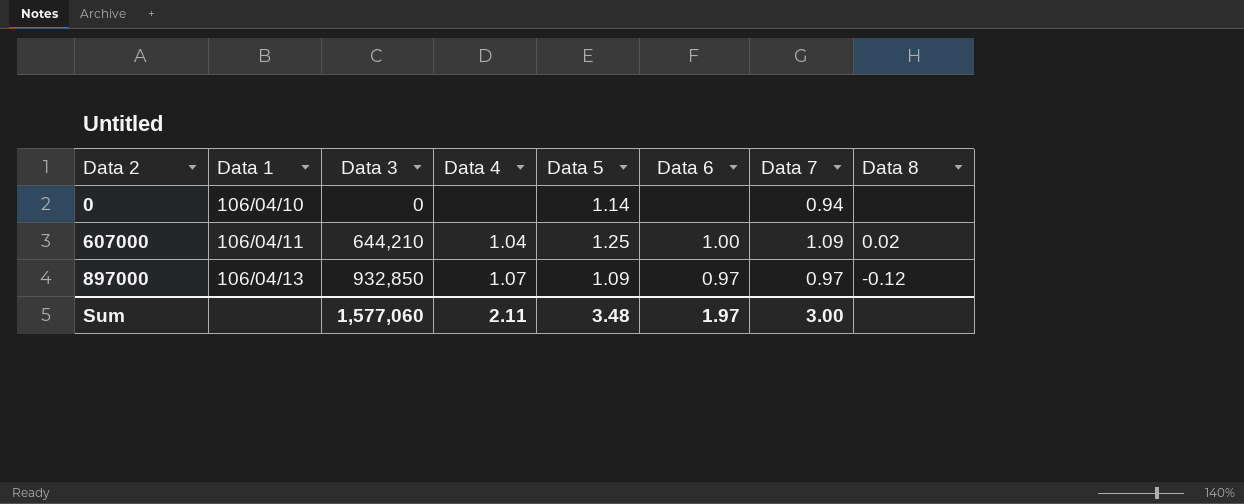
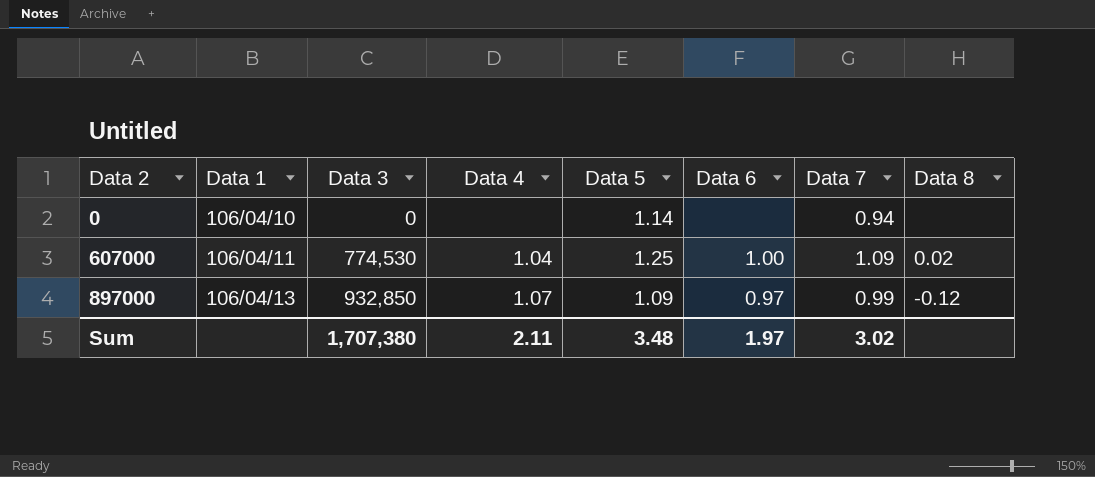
607000 | Data 3: 644,210 -> 774,530
897000 | Data 7: 0.97 -> 0.99
Sum | Data 3: 1,577,060 -> 1,707,380
Sum | Data 7: 3.00 -> 3.02

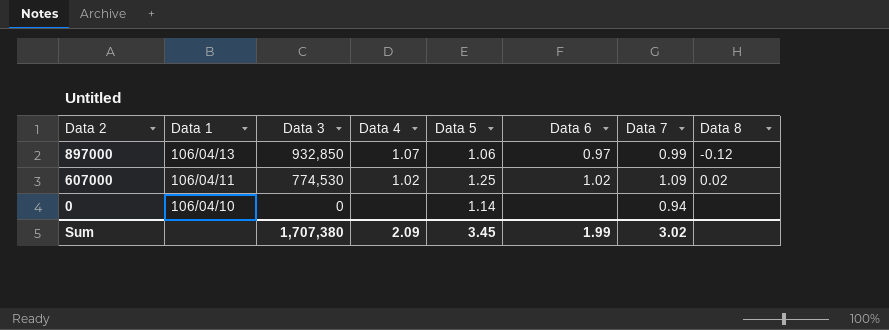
row order: Data 2 ascending -> Data 2 descending
897000 | Data 5: 1.09 -> 1.06
607000 | Data 4: 1.04 -> 1.02
607000 | Data 6: 1.00 -> 1.02
Sum | Data 4: 2.11 -> 2.09
Sum | Data 5: 3.48 -> 3.45
Sum | Data 6: 1.97 -> 1.99

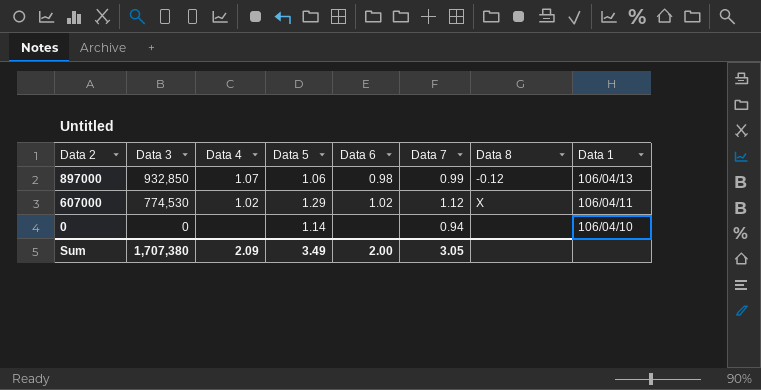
column Data 1 | position: 2 -> 8
897000 | Data 6: 0.97 -> 0.98
607000 | Data 5: 1.25 -> 1.29
607000 | Data 7: 1.09 -> 1.12
607000 | Data 8: 0.02 -> X
Sum | Data 5: 3.45 -> 3.49
Sum | Data 6: 1.99 -> 2.00
Sum | Data 7: 3.02 -> 3.05

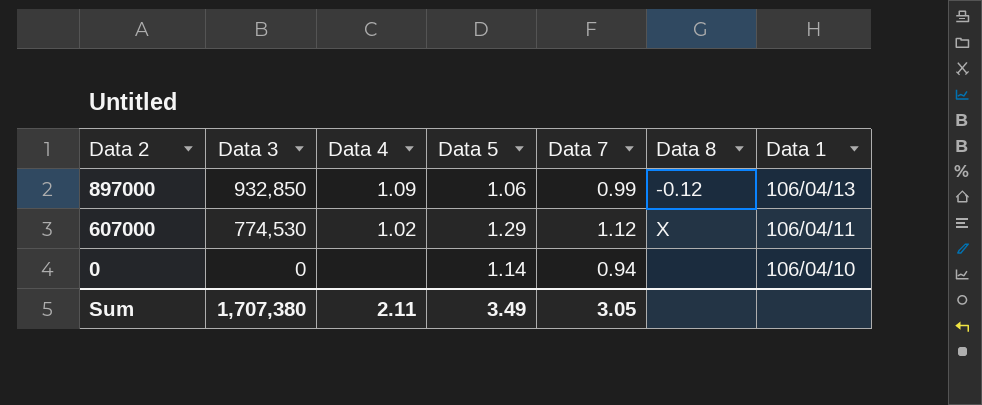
column Data 6 | position: 5 -> none
897000 | Data 4: 1.07 -> 1.09
Sum | Data 4: 2.09 -> 2.11

